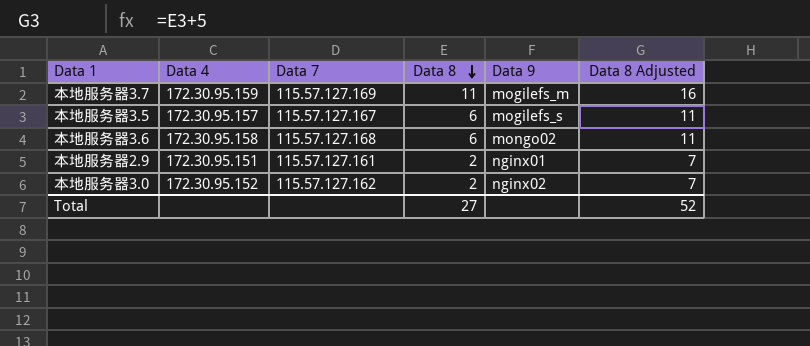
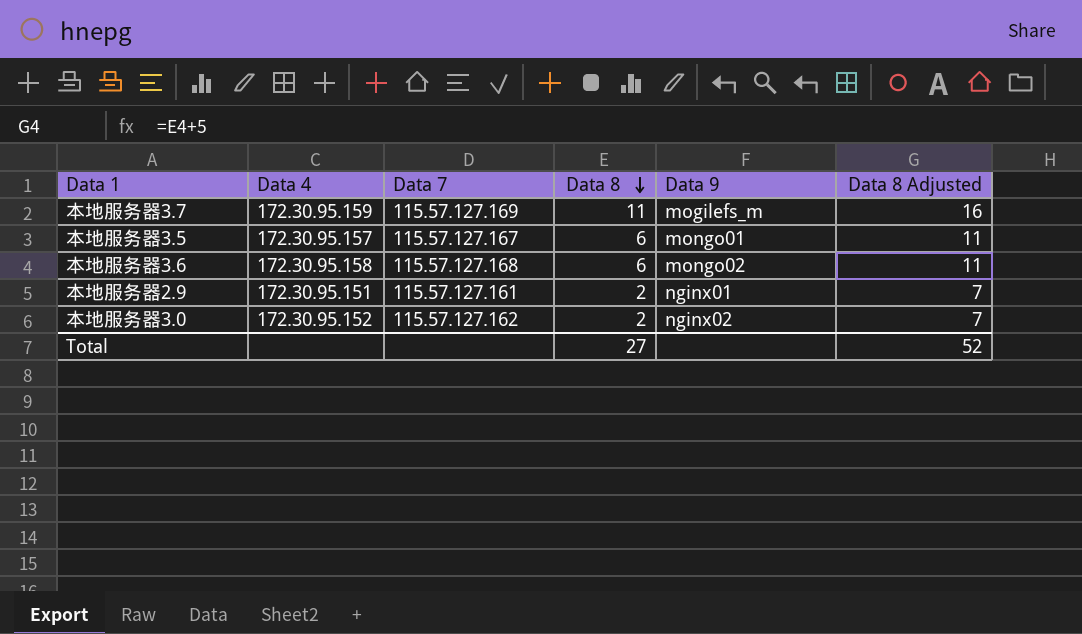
本地服务器3.5 | Data 9: mogilefs_s -> mongo01

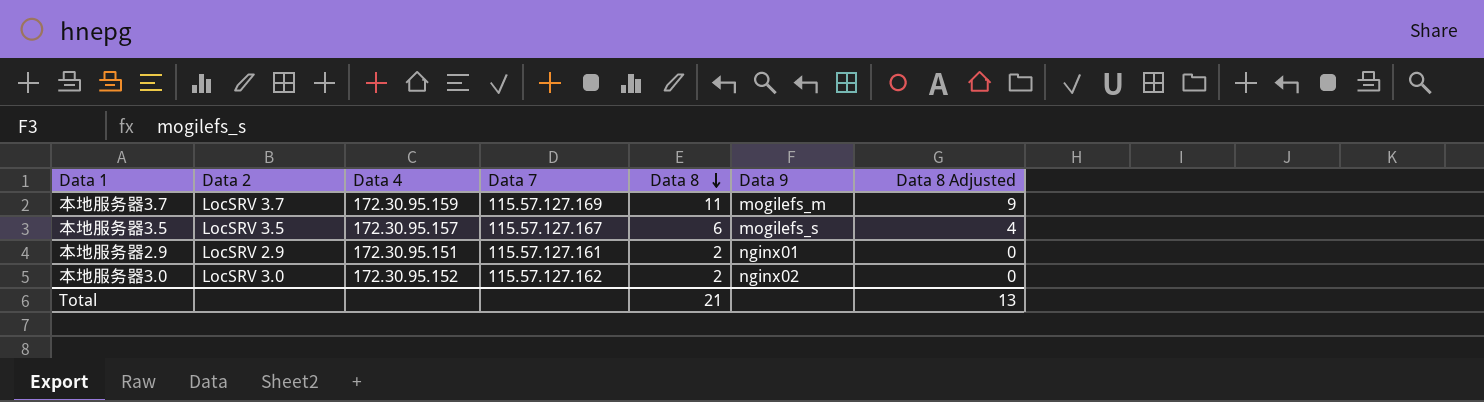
column Data 2 | position: none -> 2
column Data 8 Adjusted | formula: [Data 8] + 5 -> [Data 8] - 2
row 本地服务器3.6: 172.30.95.158 | 115.57.127.168 | 6 | mongo02 | 11 -> none
本地服务器3.5 | Data 9: mongo01 -> mogilefs_s
Total | Data 8: 27 -> 21
Total | Data 8 Adjusted: 52 -> 13

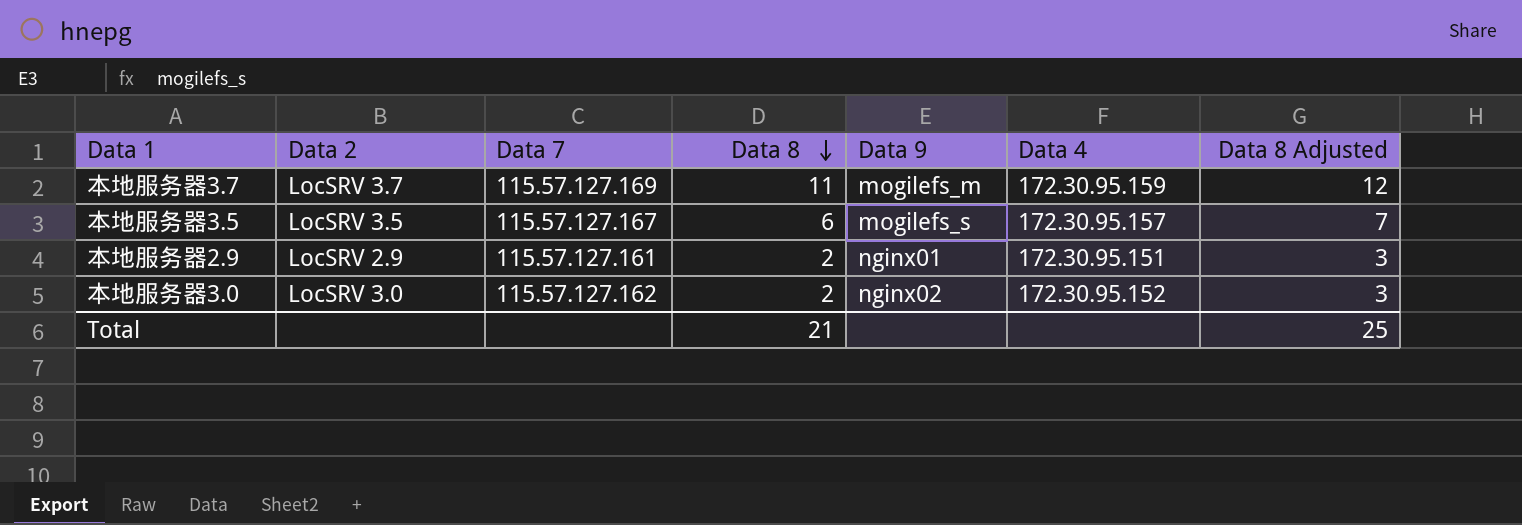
column Data 4 | position: 3 -> 6
column Data 8 Adjusted | formula: [Data 8] - 2 -> [Data 8] + 1
Total | Data 8 Adjusted: 13 -> 25

